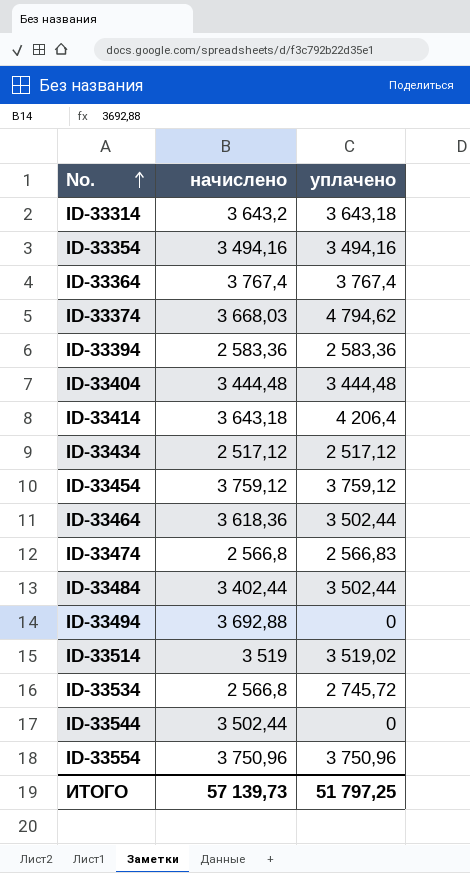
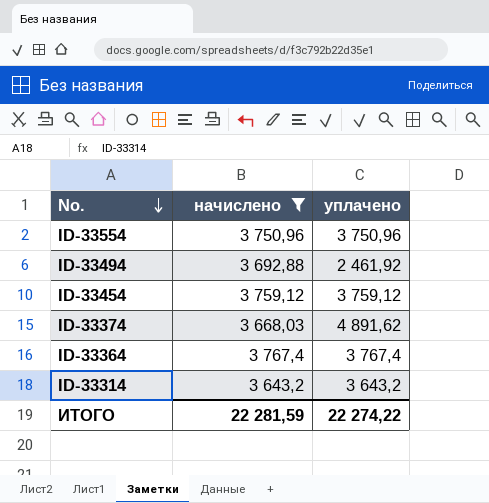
filter: none -> начислено >= 3 643,2
row order: No. ascending -> No. descending
ID-33494 | уплачено: 0 -> 2 461,92
ID-33374 | уплачено: 4 794,62 -> 4 891,62
ID-33314 | уплачено: 3 643,18 -> 3 643,2
ИТОГО | начислено: 57 139,73 -> 22 281,59
ИТОГО | уплачено: 51 797,25 -> 22 274,22

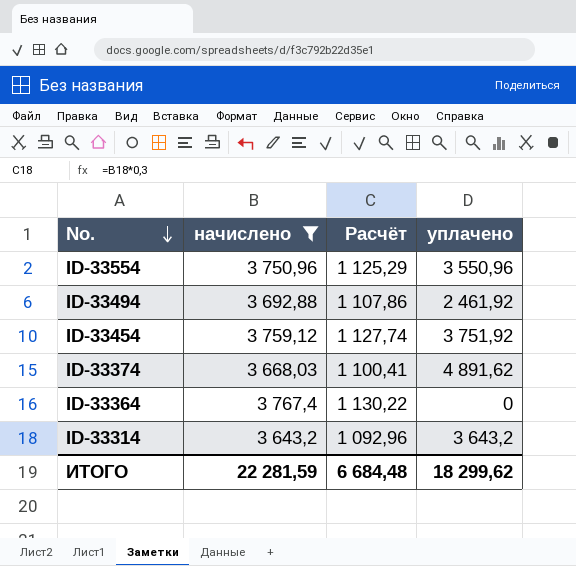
column Расчёт | formula: none -> [начислено] * 0,3
ID-33554 | уплачено: 3 750,96 -> 3 550,96
ID-33454 | уплачено: 3 759,12 -> 3 751,92
ID-33364 | уплачено: 3 767,4 -> 0
ИТОГО | уплачено: 22 274,22 -> 18 299,62

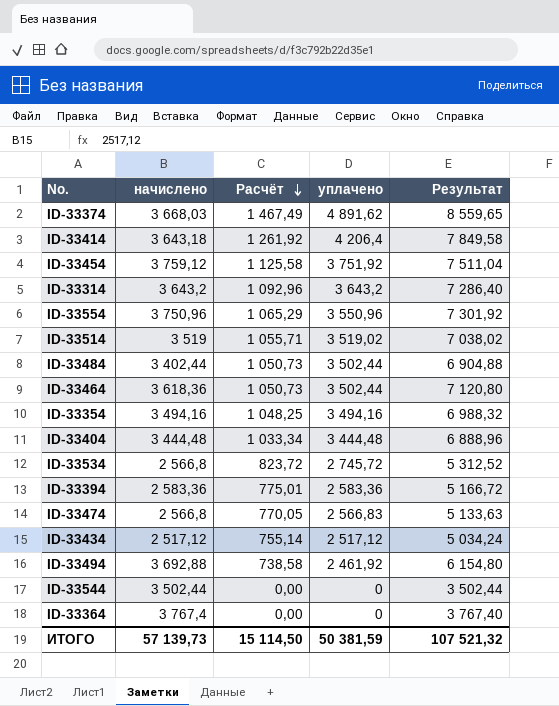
filter: начислено >= 3 643,2 -> none
row order: No. descending -> Расчёт descending
column Расчёт | formula: [начислено] * 0,3 -> [уплачено] * 0,3
column Результат | formula: none -> [начислено] + [уплачено]
ИТОГО | начислено: 22 281,59 -> 57 139,73
ИТОГО | Расчёт: 6 684,48 -> 15 114,50
ИТОГО | уплачено: 18 299,62 -> 50 381,59

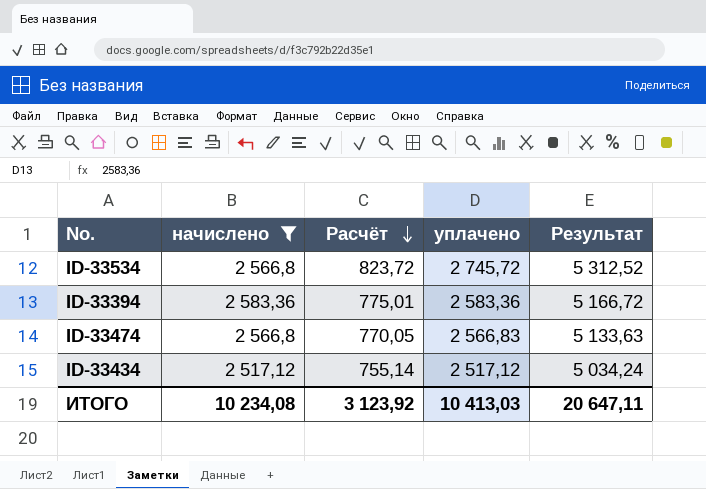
filter: none -> начислено <= 2 583,36
ИТОГО | начислено: 57 139,73 -> 10 234,08
ИТОГО | Расчёт: 15 114,50 -> 3 123,92
ИТОГО | уплачено: 50 381,59 -> 10 413,03
ИТОГО | Результат: 107 521,32 -> 20 647,11

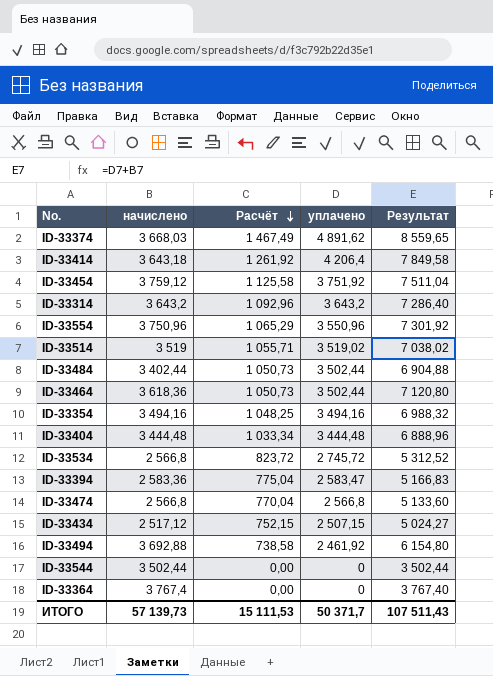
filter: начислено <= 2 583,36 -> none
ID-33394 | Расчёт: 775,01 -> 775,04
ID-33394 | уплачено: 2 583,36 -> 2 583,47
ID-33394 | Результат: 5 166,72 -> 5 166,83
ID-33474 | Расчёт: 770,05 -> 770,04
ID-33474 | уплачено: 2 566,83 -> 2 566,8
ID-33474 | Результат: 5 133,63 -> 5 133,60
ID-33434 | Расчёт: 755,14 -> 752,15
ID-33434 | уплачено: 2 517,12 -> 2 507,15
ID-33434 | Результат: 5 034,24 -> 5 024,27
ИТОГО | начислено: 10 234,08 -> 57 139,73
ИТОГО | Расчёт: 3 123,92 -> 15 111,53
ИТОГО | уплачено: 10 413,03 -> 50 371,7
ИТОГО | Результат: 20 647,11 -> 107 511,43

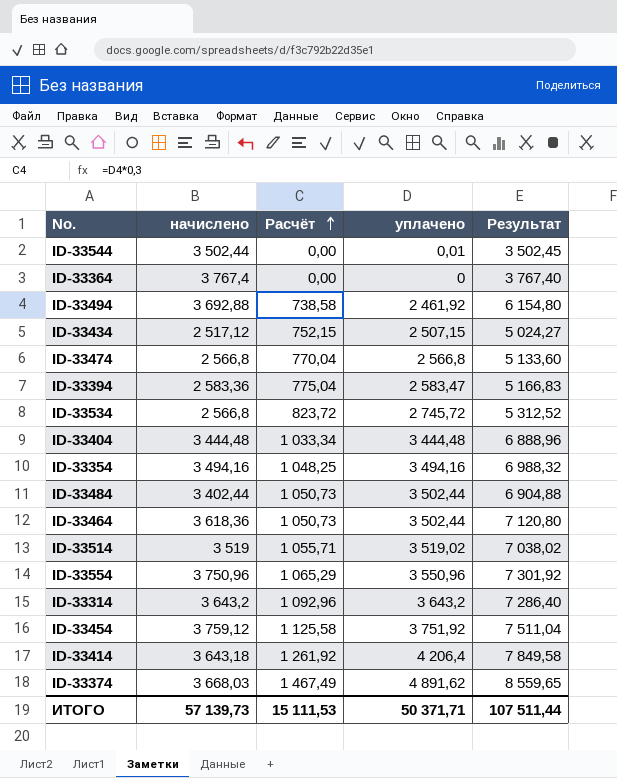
row order: Расчёт descending -> Расчёт ascending
ID-33544 | уплачено: 0 -> 0,01
ID-33544 | Результат: 3 502,44 -> 3 502,45
ИТОГО | уплачено: 50 371,7 -> 50 371,71
ИТОГО | Результат: 107 511,43 -> 107 511,44

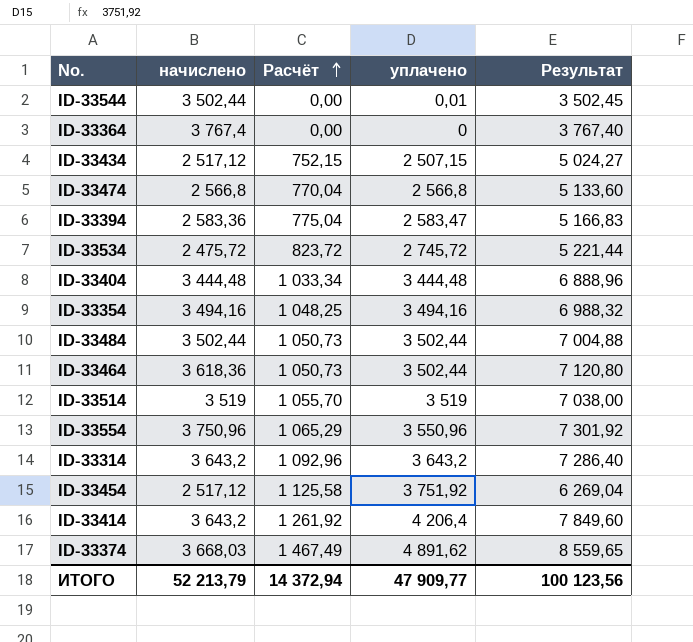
row ID-33494: 3 692,88 | 738,58 | 2 461,92 | 6 154,80 -> none
ID-33534 | начислено: 2 566,8 -> 2 475,72
ID-33534 | Результат: 5 312,52 -> 5 221,44
ID-33484 | начислено: 3 402,44 -> 3 502,44
ID-33484 | Результат: 6 904,88 -> 7 004,88
ID-33514 | Расчёт: 1 055,71 -> 1 055,70
ID-33514 | уплачено: 3 519,02 -> 3 519
ID-33514 | Результат: 7 038,02 -> 7 038,00
ID-33454 | начислено: 3 759,12 -> 2 517,12
ID-33454 | Результат: 7 511,04 -> 6 269,04
ID-33414 | начислено: 3 643,18 -> 3 643,2
ID-33414 | Результат: 7 849,58 -> 7 849,60
ИТОГО | начислено: 57 139,73 -> 52 213,79
ИТОГО | Расчёт: 15 111,53 -> 14 372,94
ИТОГО | уплачено: 50 371,71 -> 47 909,77
ИТОГО | Результат: 107 511,44 -> 100 123,56

